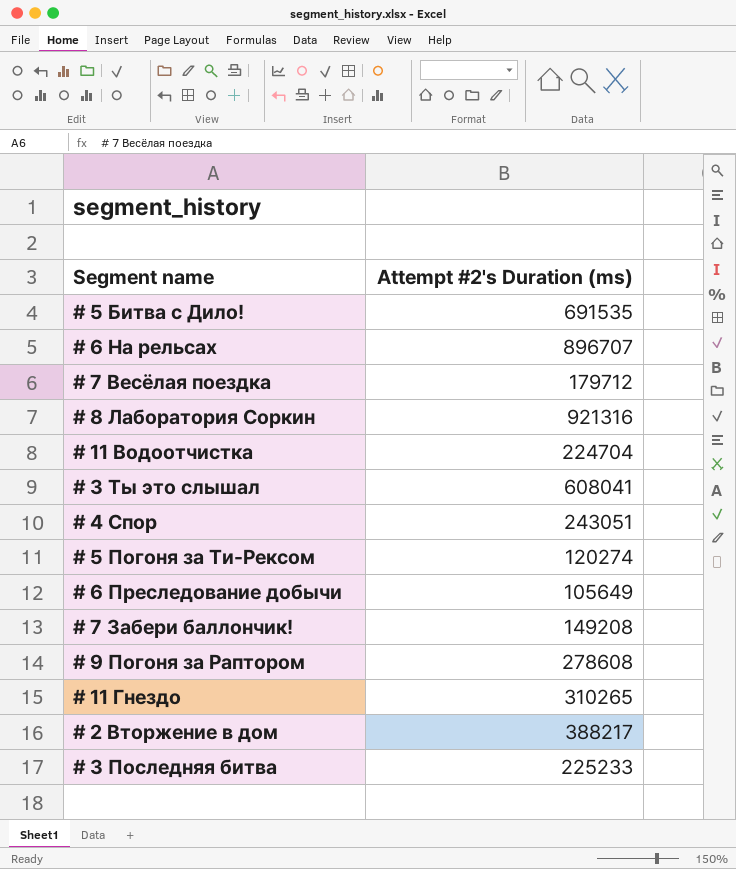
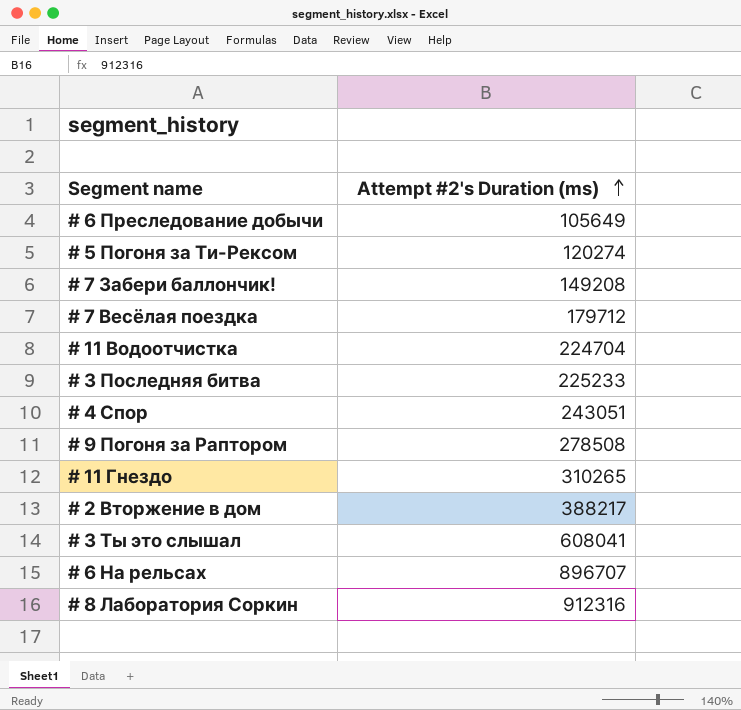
row order: none -> Attempt #2's Duration (ms) ascending
row # 5 Битва с Дило!: 691535 -> none
# 9 Погоня за Раптором | Attempt #2's Duration (ms): 278608 -> 278508
# 8 Лаборатория Соркин | Attempt #2's Duration (ms): 921316 -> 912316

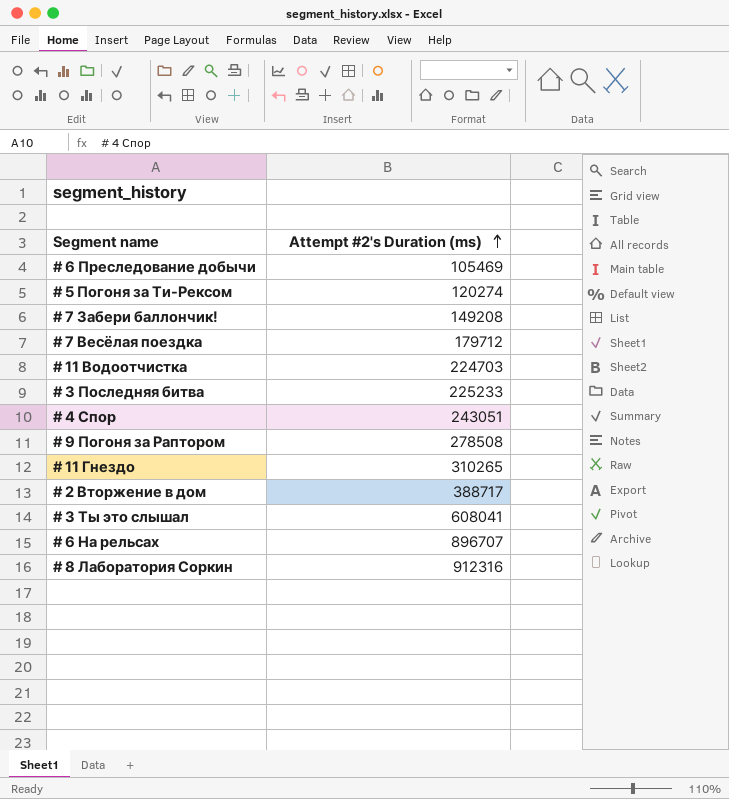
# 6 Преследование добычи | Attempt #2's Duration (ms): 105649 -> 105469
# 11 Водоотчистка | Attempt #2's Duration (ms): 224704 -> 224703
# 2 Вторжение в дом | Attempt #2's Duration (ms): 388217 -> 388717

